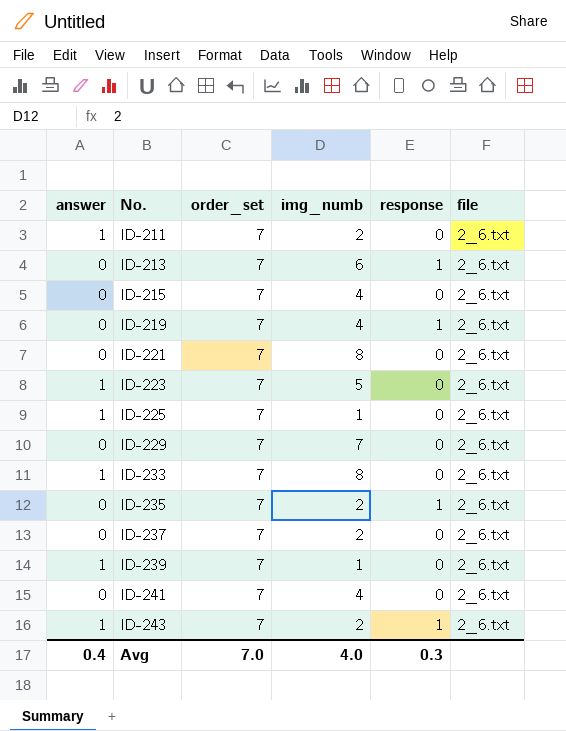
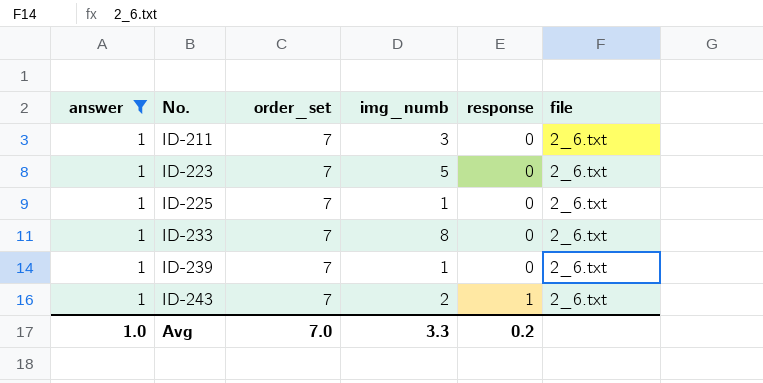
filter: none -> answer = 1
ID-211 | img_numb: 2 -> 3
Avg | answer: 0.4 -> 1.0
Avg | img_numb: 4.0 -> 3.3
Avg | response: 0.3 -> 0.2

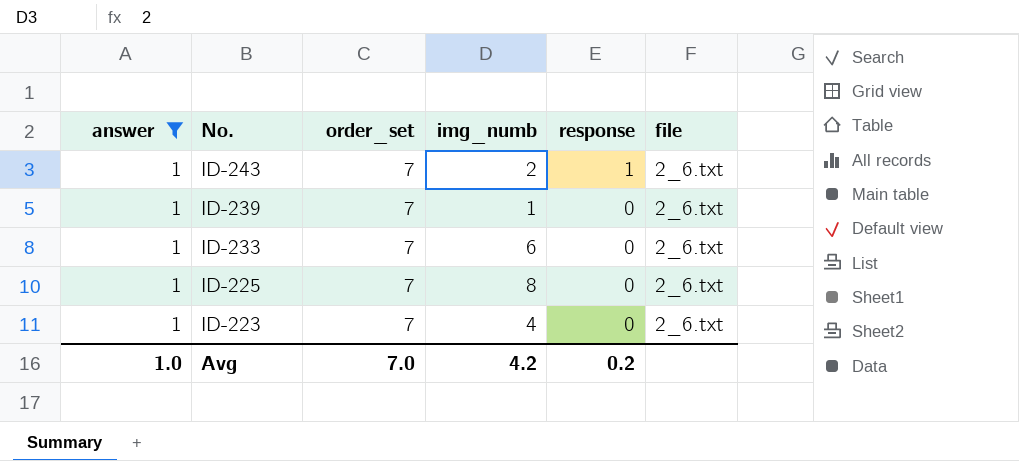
row order: No. ascending -> No. descending
row ID-211: 1 | 7 | 3 | 0 | 2_6.txt -> none
ID-233 | img_numb: 8 -> 6
ID-225 | img_numb: 1 -> 8
ID-223 | img_numb: 5 -> 4
Avg | img_numb: 3.3 -> 4.2

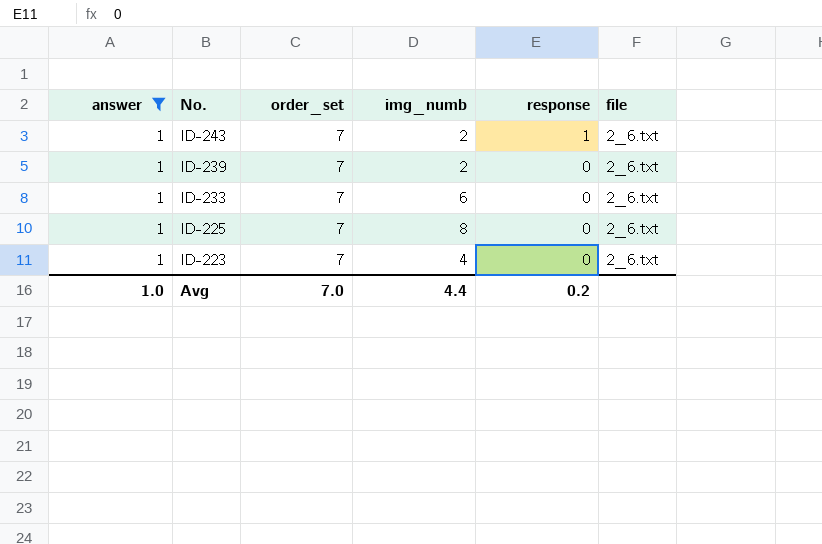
ID-239 | img_numb: 1 -> 2
Avg | img_numb: 4.2 -> 4.4

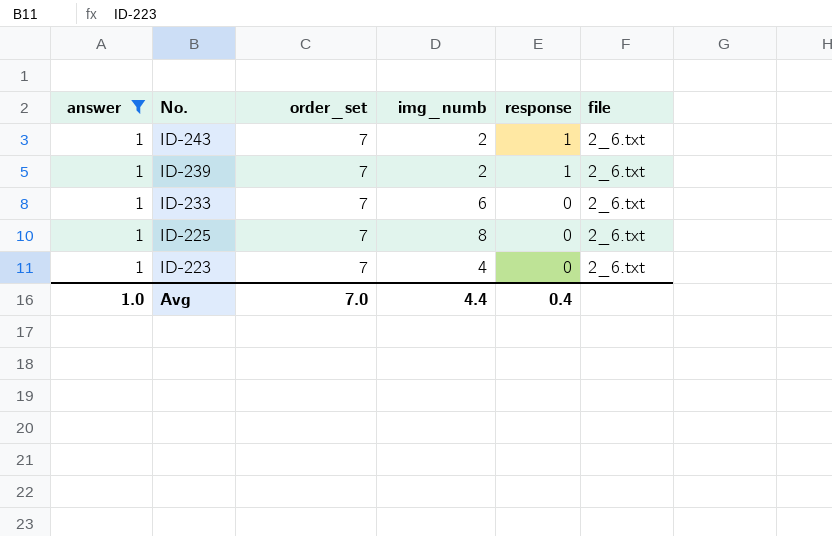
ID-239 | response: 0 -> 1
Avg | response: 0.2 -> 0.4

